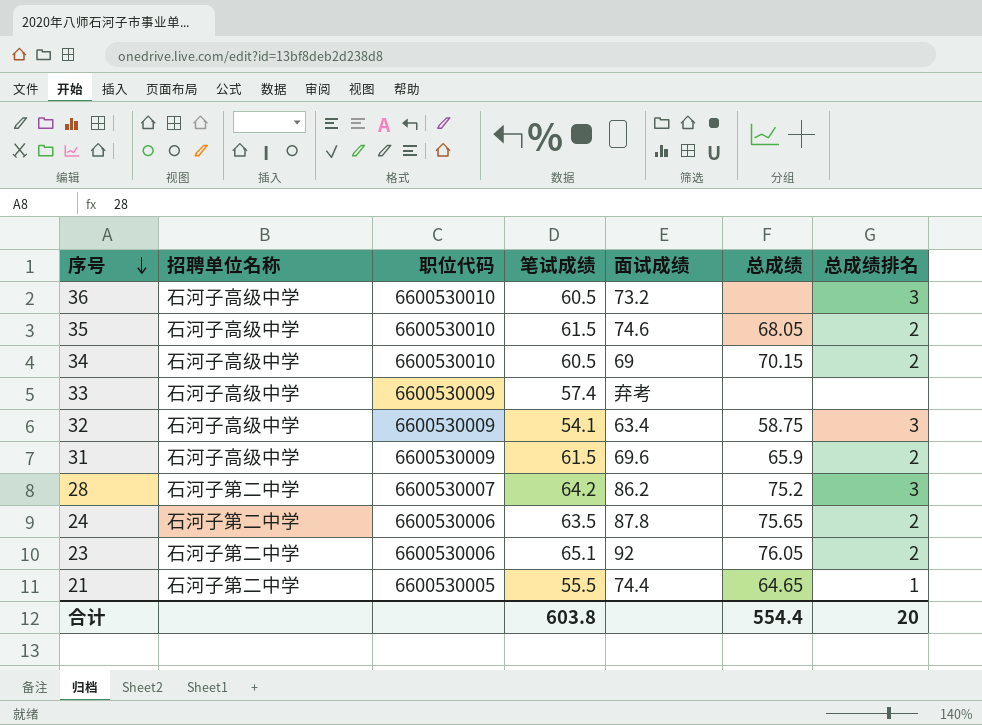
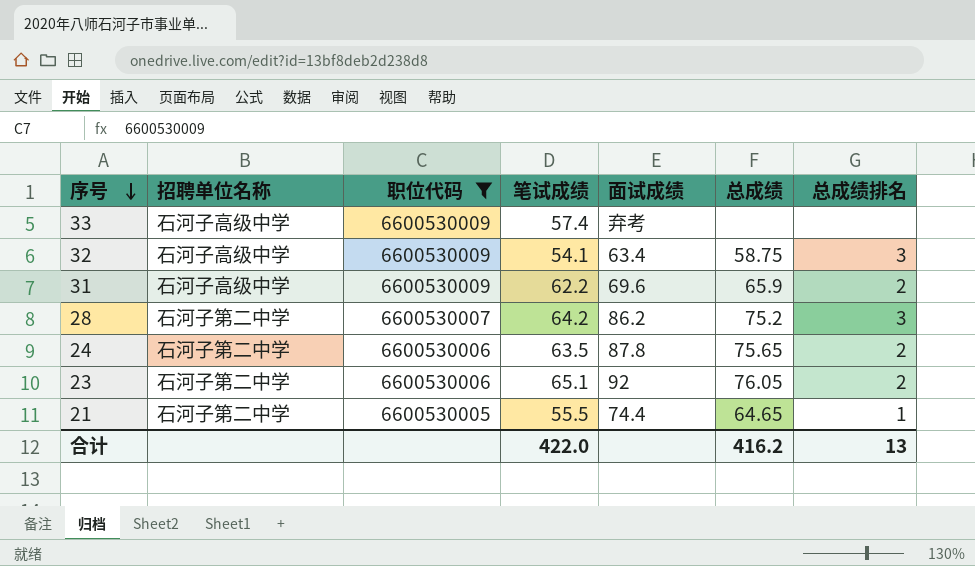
filter: none -> 职位代码 != 6600530010
31 | 笔试成绩: 61.5 -> 62.2
合计 | 笔试成绩: 603.8 -> 422.0
合计 | 总成绩: 554.4 -> 416.2
合计 | 总成绩排名: 20 -> 13

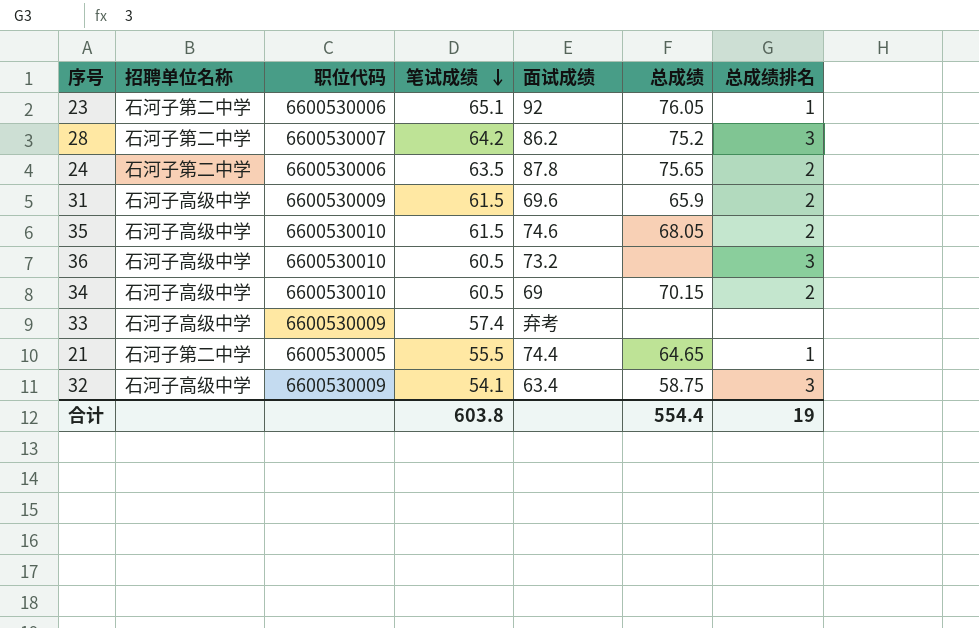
filter: 职位代码 != 6600530010 -> none
row order: 序号 descending -> 笔试成绩 descending
23 | 总成绩排名: 2 -> 1
31 | 笔试成绩: 62.2 -> 61.5
合计 | 笔试成绩: 422.0 -> 603.8
合计 | 总成绩: 416.2 -> 554.4
合计 | 总成绩排名: 13 -> 19

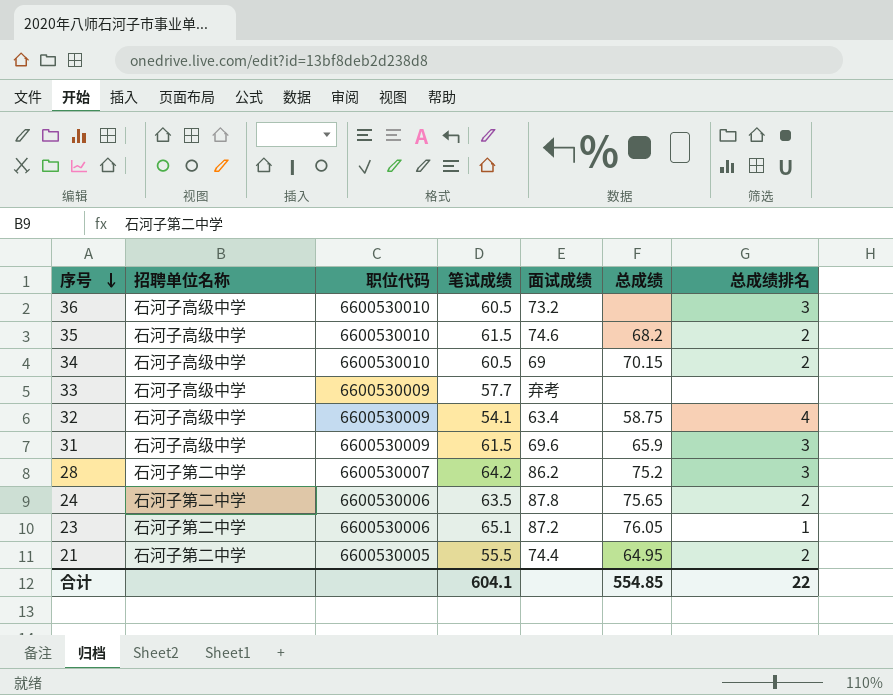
row order: 笔试成绩 descending -> 序号 descending
35 | 总成绩: 68.05 -> 68.2
33 | 笔试成绩: 57.4 -> 57.7
32 | 总成绩排名: 3 -> 4
31 | 总成绩排名: 2 -> 3
23 | 面试成绩: 92 -> 87.2
21 | 总成绩: 64.65 -> 64.95
21 | 总成绩排名: 1 -> 2
合计 | 笔试成绩: 603.8 -> 604.1
合计 | 总成绩: 554.4 -> 554.85
合计 | 总成绩排名: 19 -> 22

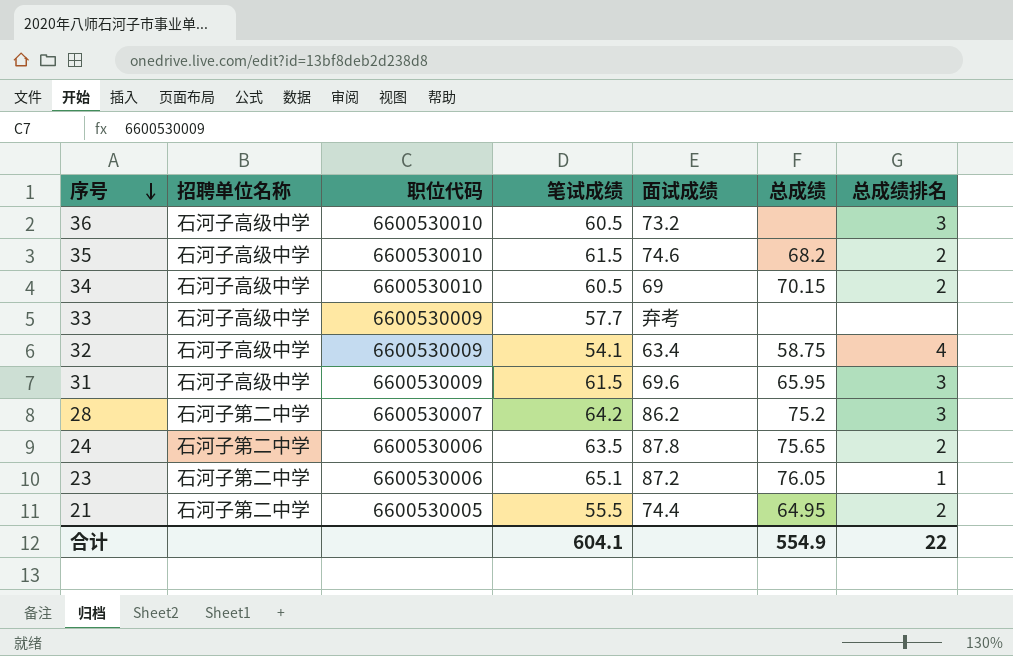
31 | 总成绩: 65.9 -> 65.95
合计 | 总成绩: 554.85 -> 554.9

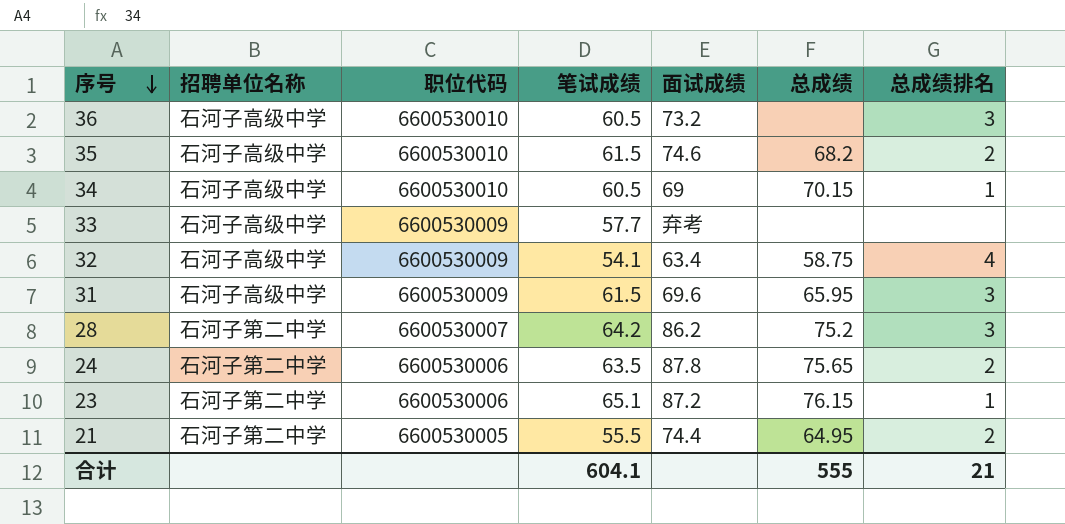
34 | 总成绩排名: 2 -> 1
23 | 总成绩: 76.05 -> 76.15
合计 | 总成绩: 554.9 -> 555
合计 | 总成绩排名: 22 -> 21

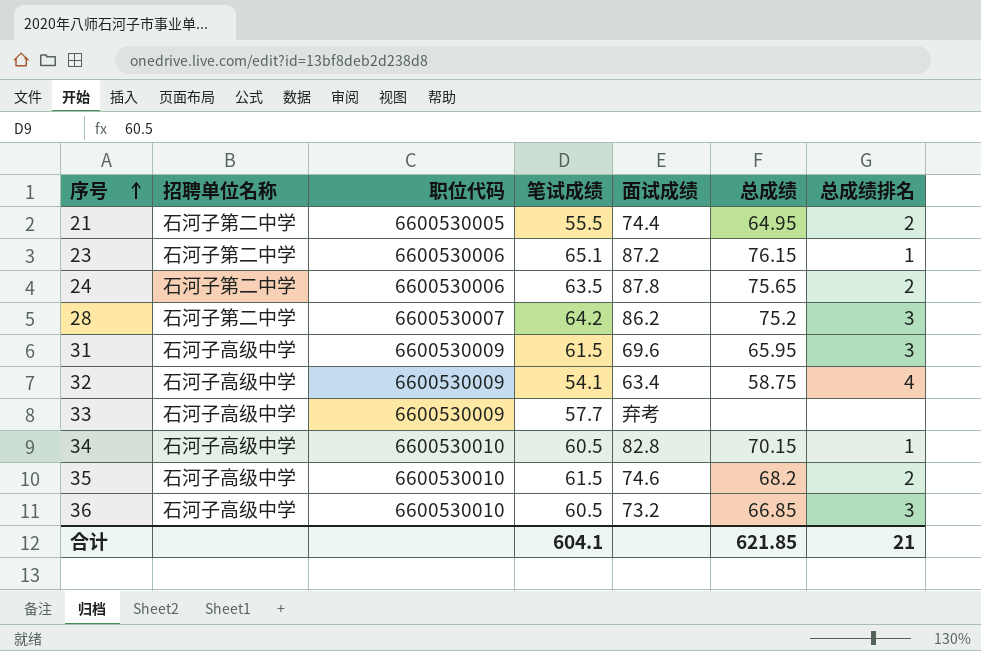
row order: 序号 descending -> 序号 ascending
34 | 面试成绩: 69 -> 82.8
36 | 总成绩: none -> 66.85
合计 | 总成绩: 555 -> 621.85

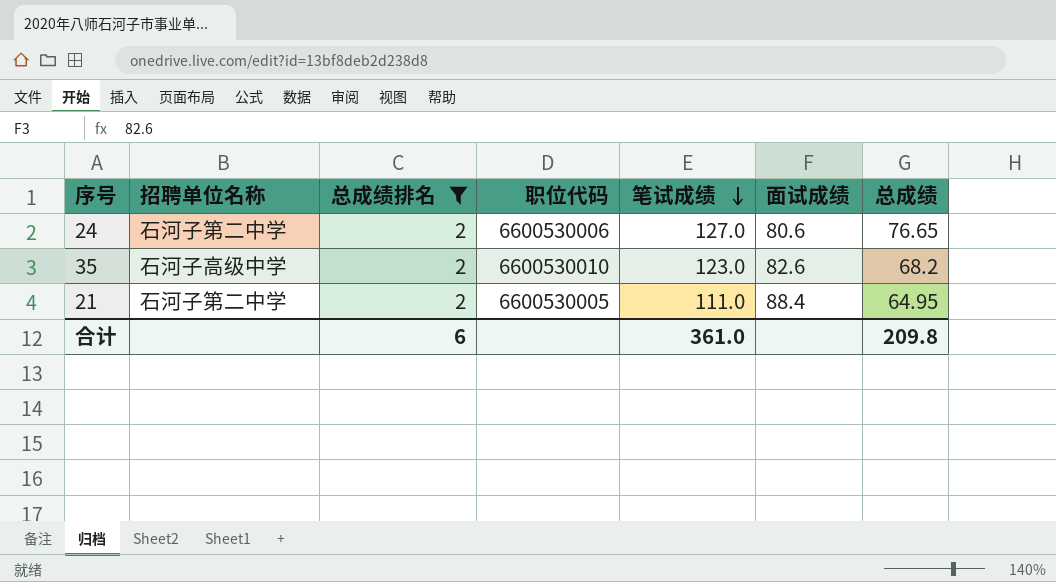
filter: none -> 总成绩排名 = 2
row order: 序号 ascending -> 笔试成绩 descending
column 总成绩排名 | position: 7 -> 3
24 | 笔试成绩: 63.5 -> 127.0
24 | 面试成绩: 87.8 -> 80.6
24 | 总成绩: 75.65 -> 76.65
35 | 笔试成绩: 61.5 -> 123.0
35 | 面试成绩: 74.6 -> 82.6
21 | 笔试成绩: 55.5 -> 111.0
21 | 面试成绩: 74.4 -> 88.4
合计 | 总成绩排名: 21 -> 6
合计 | 笔试成绩: 604.1 -> 361.0
合计 | 总成绩: 621.85 -> 209.8

